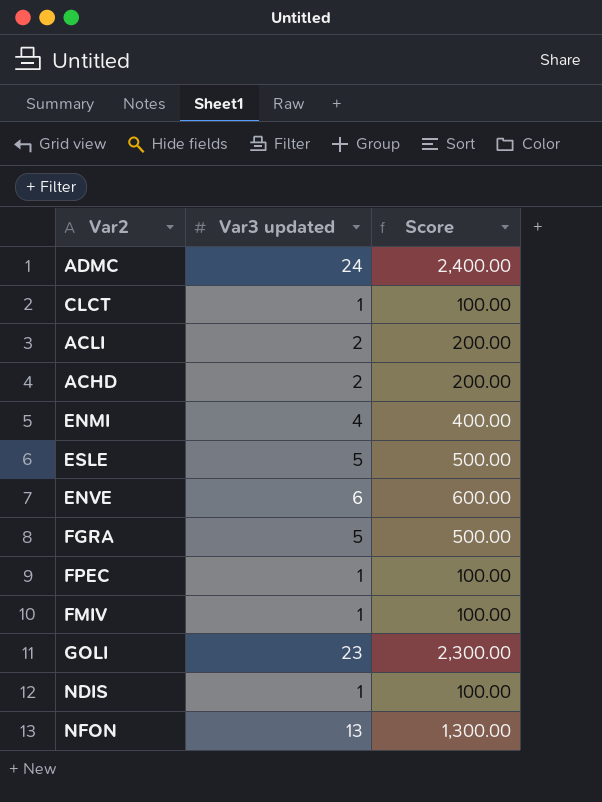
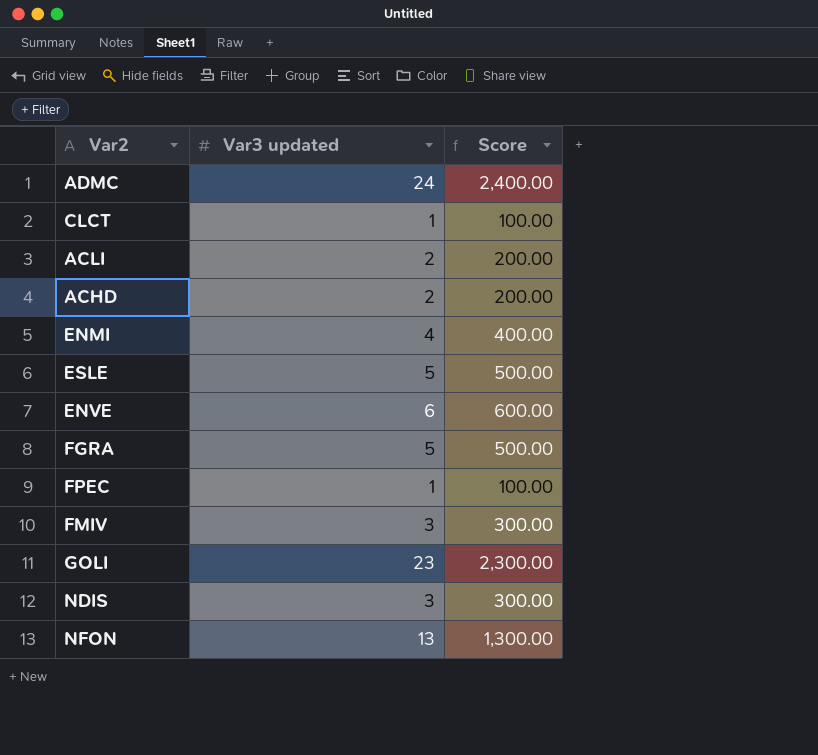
FMIV | Var3 updated: 1 -> 3
FMIV | Score: 100.00 -> 300.00
NDIS | Var3 updated: 1 -> 3
NDIS | Score: 100.00 -> 300.00

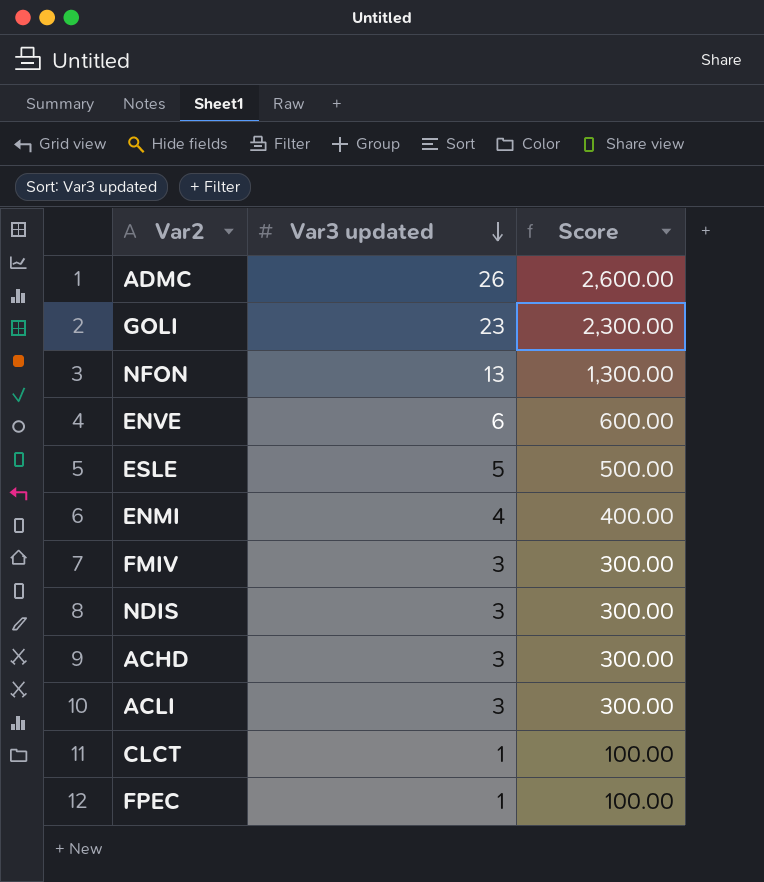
row order: none -> Var3 updated descending
row FGRA: 5 | 500.00 -> none
ADMC | Var3 updated: 24 -> 26
ADMC | Score: 2,400.00 -> 2,600.00
ACHD | Var3 updated: 2 -> 3
ACHD | Score: 200.00 -> 300.00
ACLI | Var3 updated: 2 -> 3
ACLI | Score: 200.00 -> 300.00

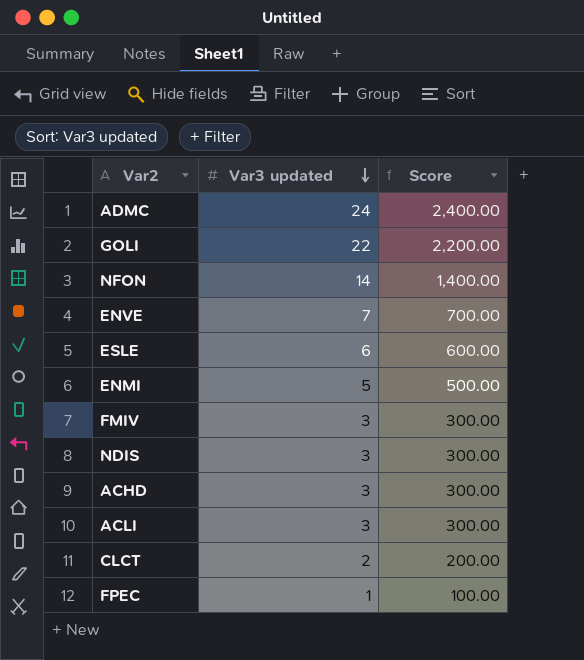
ADMC | Var3 updated: 26 -> 24
ADMC | Score: 2,600.00 -> 2,400.00
GOLI | Var3 updated: 23 -> 22
GOLI | Score: 2,300.00 -> 2,200.00
NFON | Var3 updated: 13 -> 14
NFON | Score: 1,300.00 -> 1,400.00
ENVE | Var3 updated: 6 -> 7
ENVE | Score: 600.00 -> 700.00
ESLE | Var3 updated: 5 -> 6
ESLE | Score: 500.00 -> 600.00
ENMI | Var3 updated: 4 -> 5
ENMI | Score: 400.00 -> 500.00
CLCT | Var3 updated: 1 -> 2
CLCT | Score: 100.00 -> 200.00

